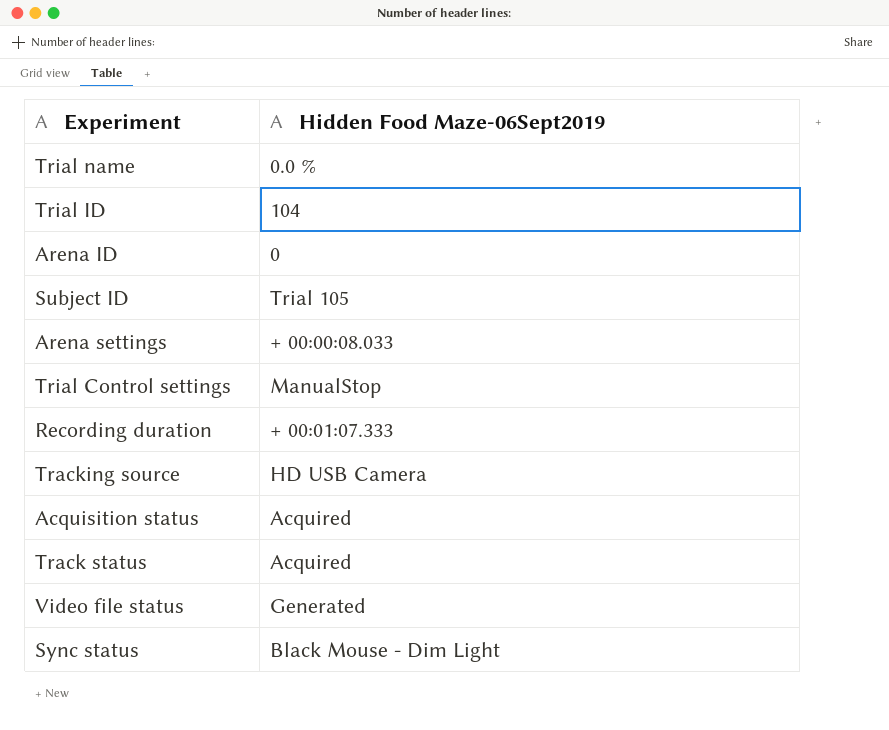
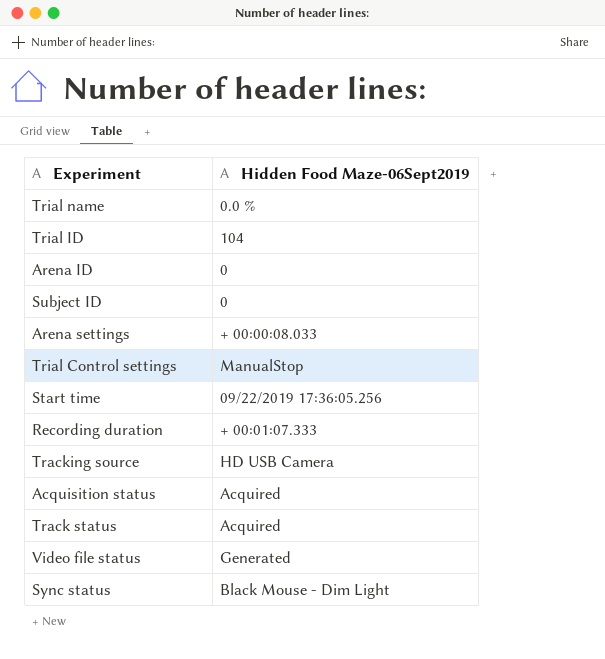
Subject ID | Hidden Food Maze-06Sept2019: Trial 105 -> 0
row Start time: none -> 09/22/2019 17:36:05.256

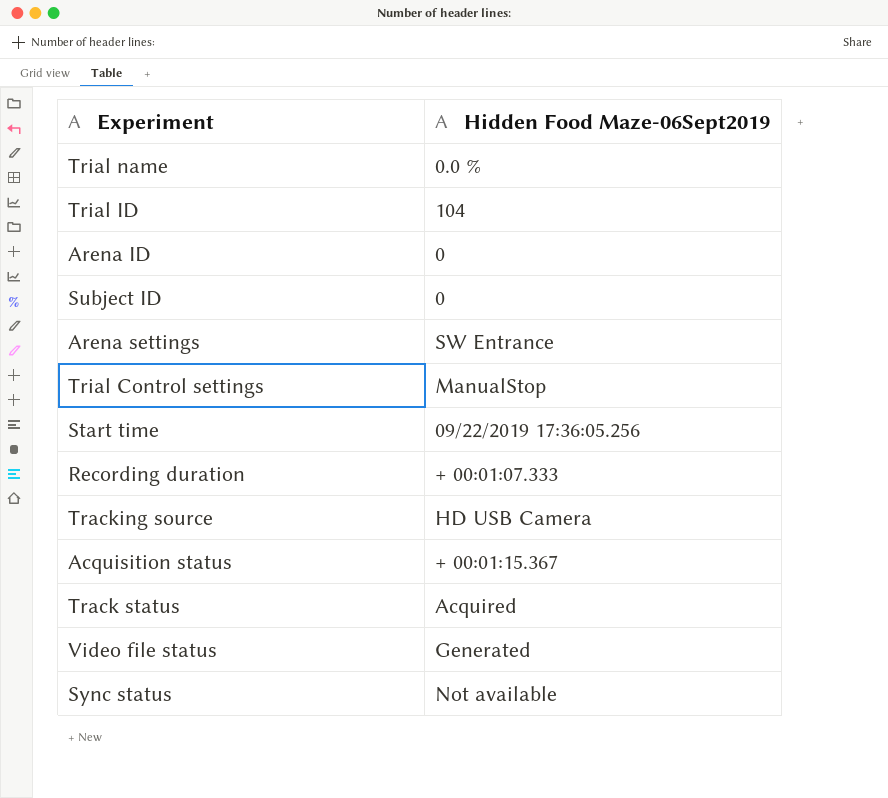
Arena settings | Hidden Food Maze-06Sept2019: + 00:00:08.033 -> SW Entrance
Acquisition status | Hidden Food Maze-06Sept2019: Acquired -> + 00:01:15.367
Sync status | Hidden Food Maze-06Sept2019: Black Mouse - Dim Light -> Not available

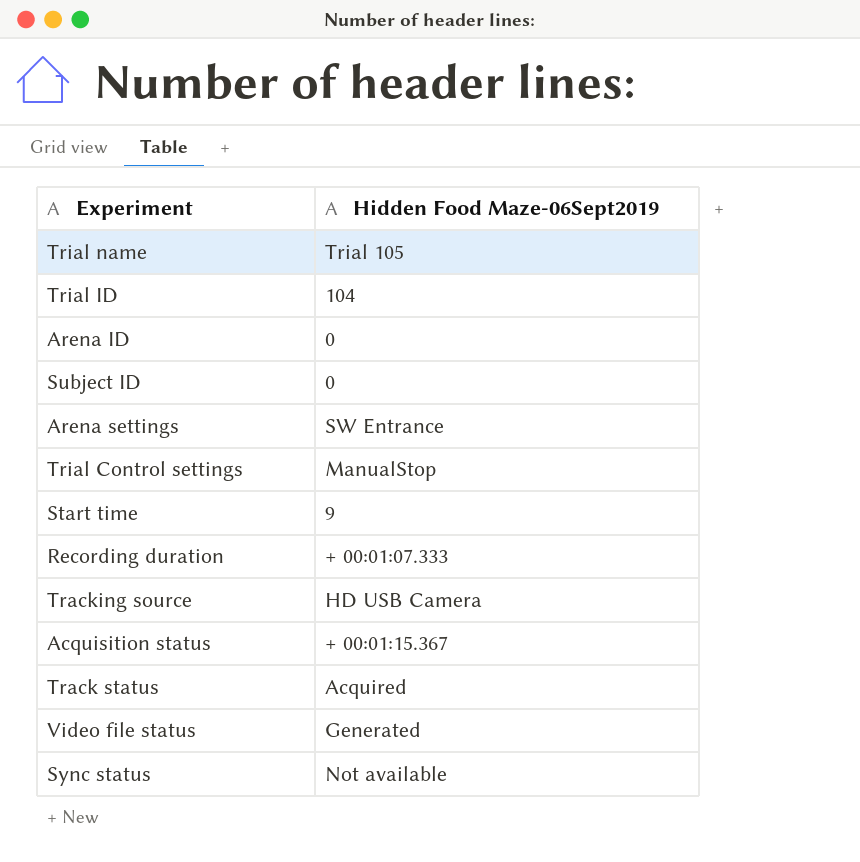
Trial name | Hidden Food Maze-06Sept2019: 0.0 % -> Trial 105
Start time | Hidden Food Maze-06Sept2019: 09/22/2019 17:36:05.256 -> 9

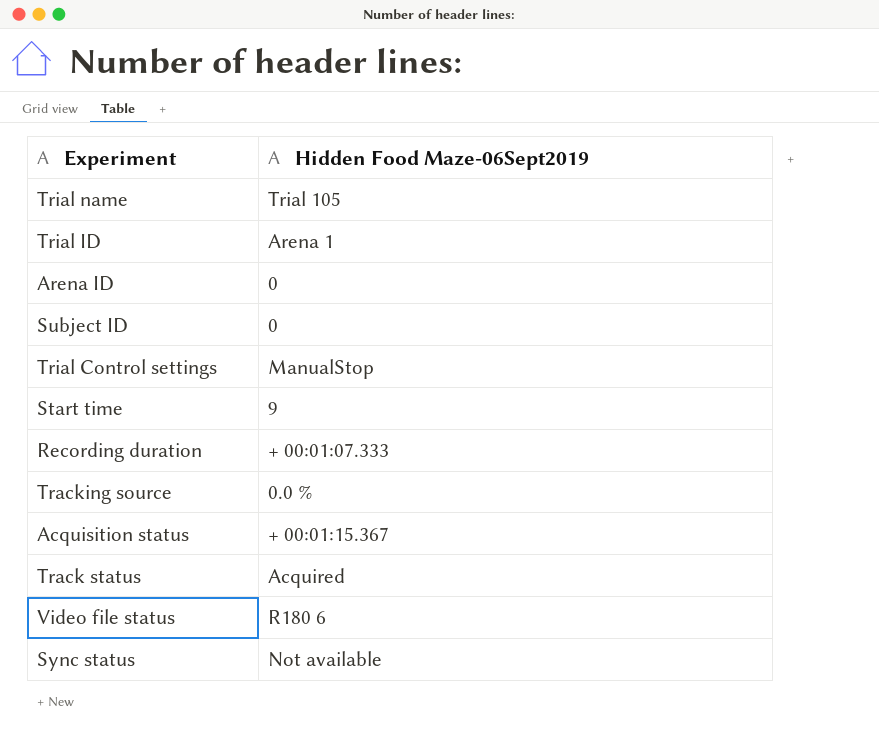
row Arena settings: SW Entrance -> none
Trial ID | Hidden Food Maze-06Sept2019: 104 -> Arena 1
Tracking source | Hidden Food Maze-06Sept2019: HD USB Camera -> 0.0 %
Video file status | Hidden Food Maze-06Sept2019: Generated -> R180 6

